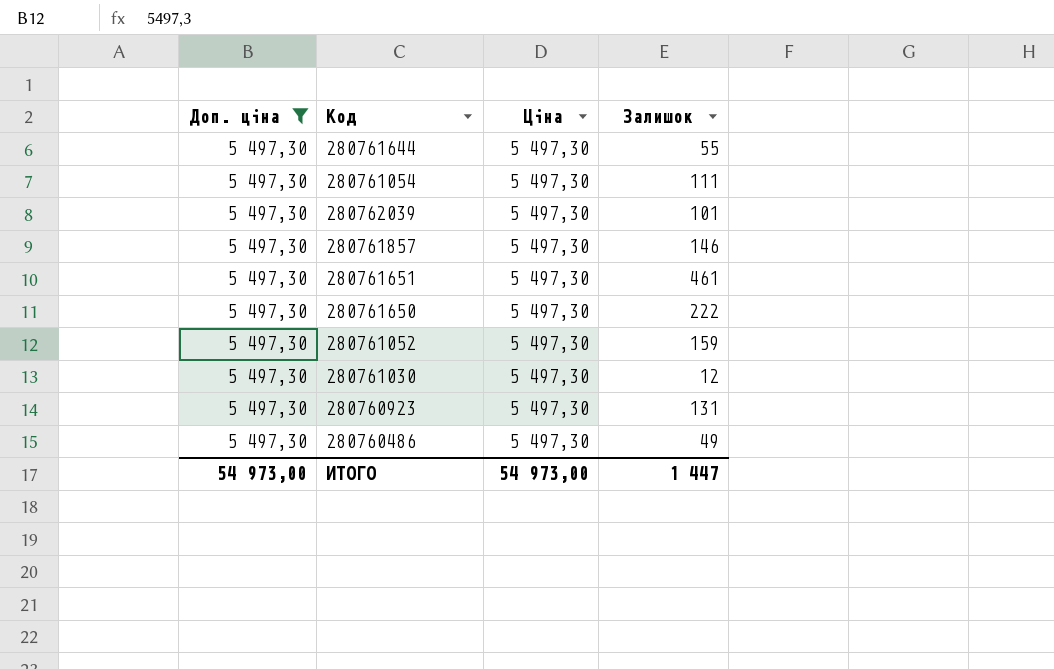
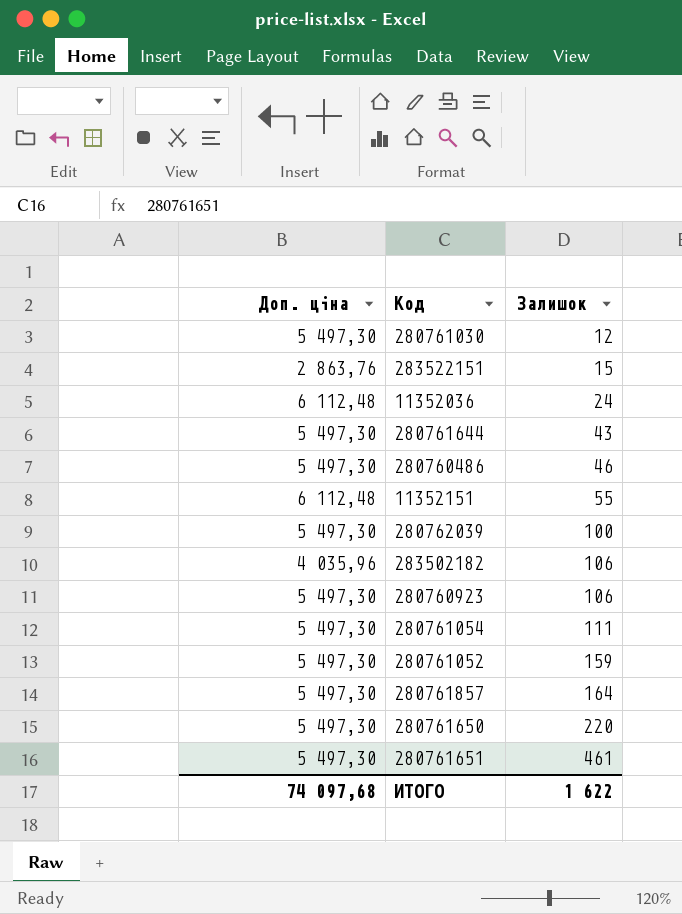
filter: Доп. ціна = 5 497,30 -> none
row order: none -> Залишок ascending
column Ціна | position: 3 -> none
280761644 | Залишок: 55 -> 43
280760486 | Залишок: 49 -> 46
280762039 | Залишок: 101 -> 100
280760923 | Залишок: 131 -> 106
280761857 | Залишок: 146 -> 164
280761650 | Залишок: 222 -> 220
ИТОГО | Доп. ціна: 54 973,00 -> 74 097,68
ИТОГО | Залишок: 1 447 -> 1 622

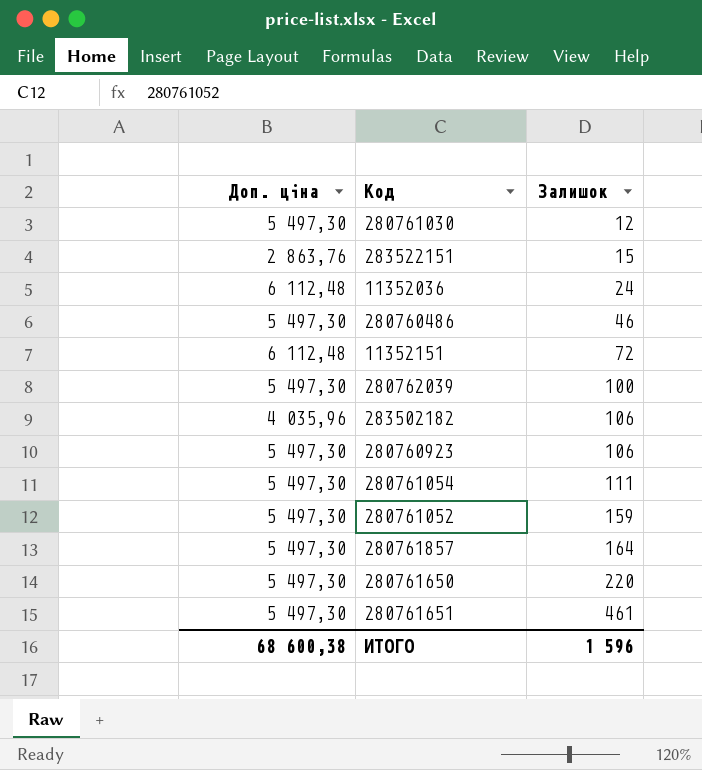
row 280761644: 5 497,30 | 43 -> none
11352151 | Залишок: 55 -> 72
ИТОГО | Доп. ціна: 74 097,68 -> 68 600,38
ИТОГО | Залишок: 1 622 -> 1 596

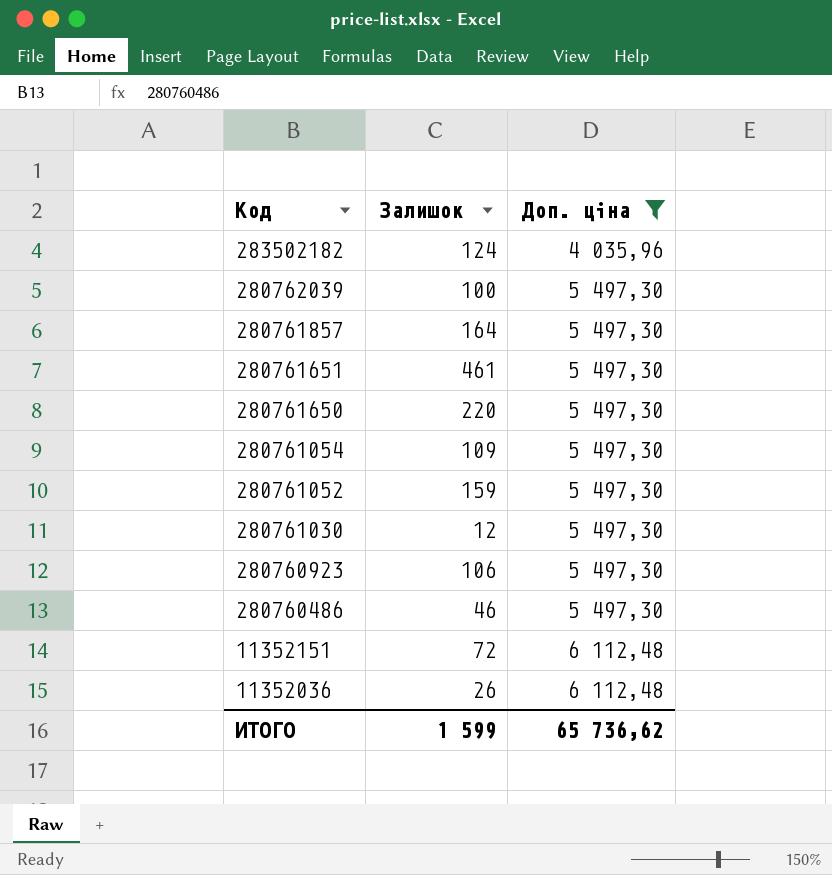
filter: none -> Доп. ціна != 2 863,76
row order: Залишок ascending -> Код descending
column Доп. ціна | position: 1 -> 3
283502182 | Залишок: 106 -> 124
280761054 | Залишок: 111 -> 109
11352036 | Залишок: 24 -> 26
ИТОГО | Залишок: 1 596 -> 1 599
ИТОГО | Доп. ціна: 68 600,38 -> 65 736,62

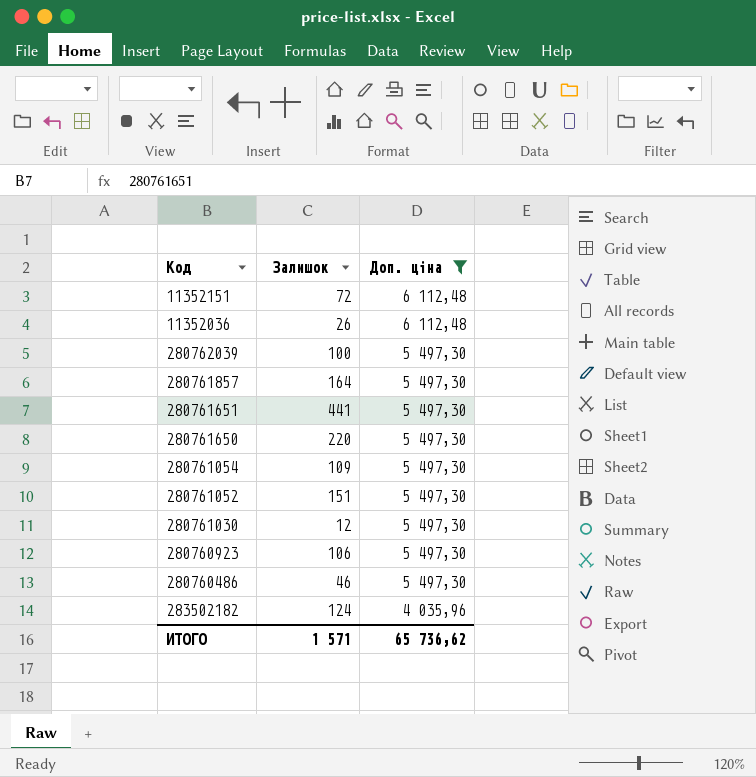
row order: Код descending -> Доп. ціна descending
280761651 | Залишок: 461 -> 441
280761052 | Залишок: 159 -> 151
ИТОГО | Залишок: 1 599 -> 1 571

